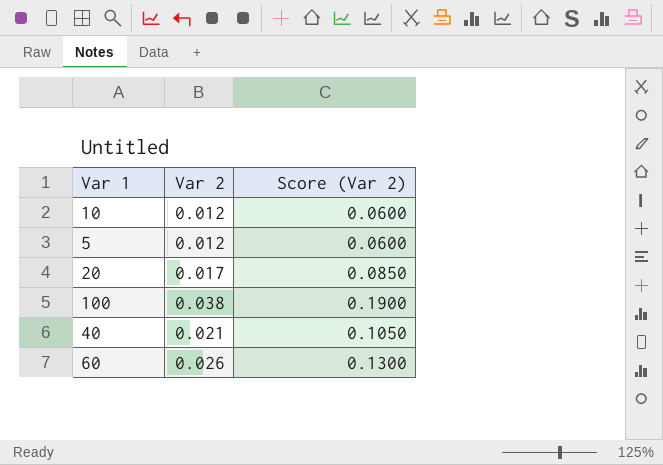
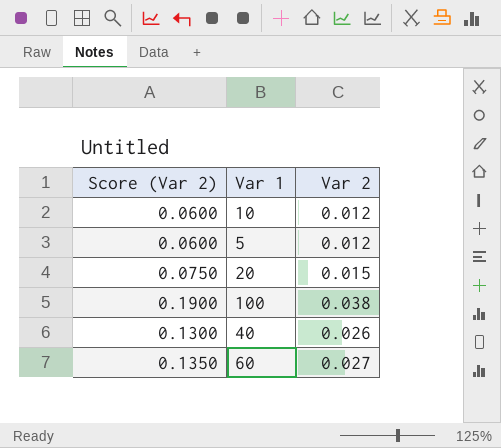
column Score (Var 2) | position: 3 -> 1
20 | Score (Var 2): 0.0850 -> 0.0750
20 | Var 2: 0.017 -> 0.015
40 | Score (Var 2): 0.1050 -> 0.1300
40 | Var 2: 0.021 -> 0.026
60 | Score (Var 2): 0.1300 -> 0.1350
60 | Var 2: 0.026 -> 0.027

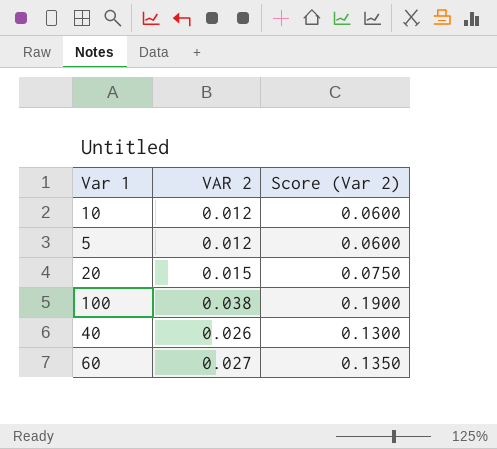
column name: Var 2 -> VAR 2
column Score (Var 2) | position: 1 -> 3

